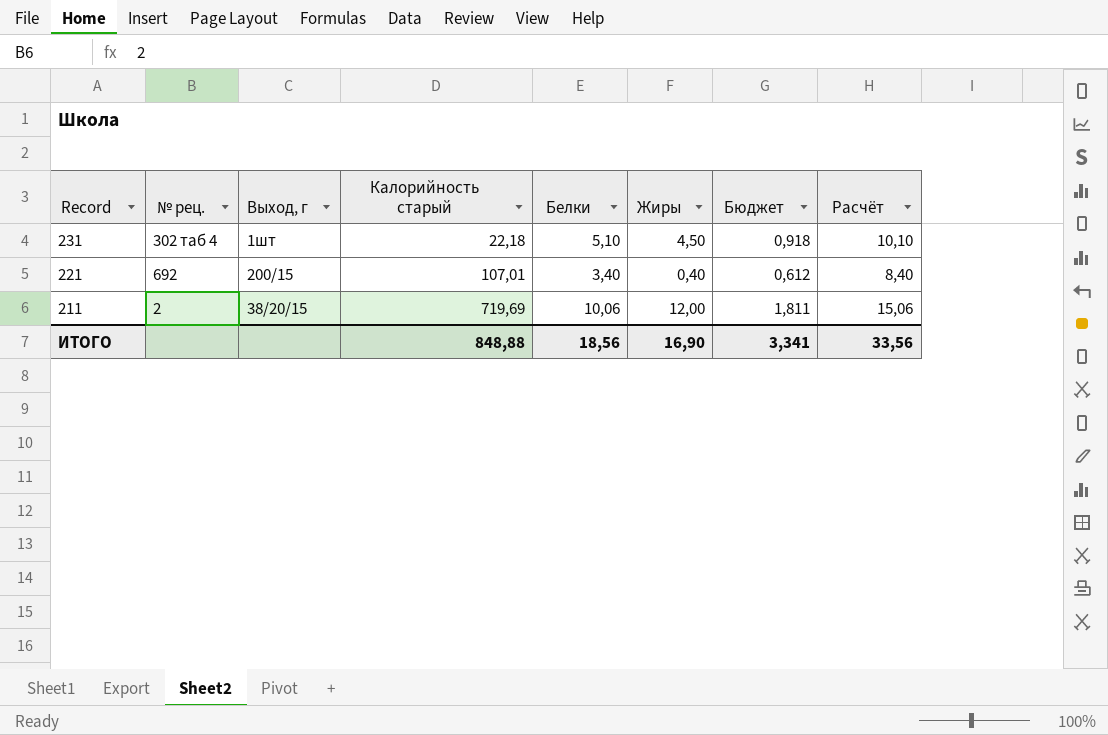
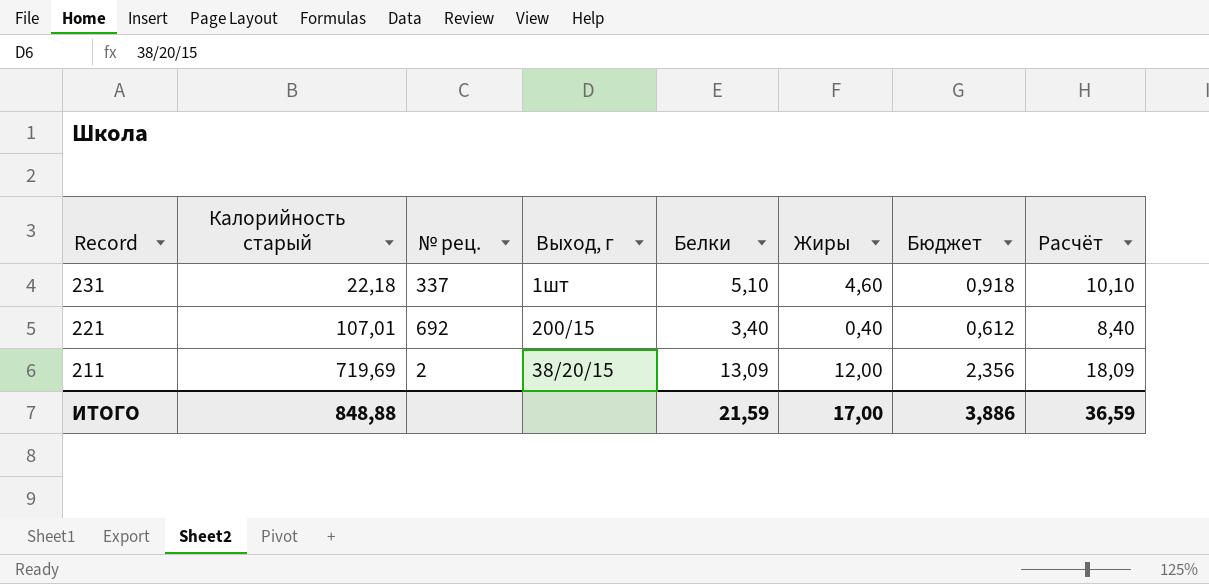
column Калорийность старый | position: 4 -> 2
231 | № рец.: 302 таб 4 -> 337
231 | Жиры: 4,50 -> 4,60
211 | Белки: 10,06 -> 13,09
211 | Бюджет: 1,811 -> 2,356
211 | Расчёт: 15,06 -> 18,09
ИТОГО | Белки: 18,56 -> 21,59
ИТОГО | Жиры: 16,90 -> 17,00
ИТОГО | Бюджет: 3,341 -> 3,886
ИТОГО | Расчёт: 33,56 -> 36,59

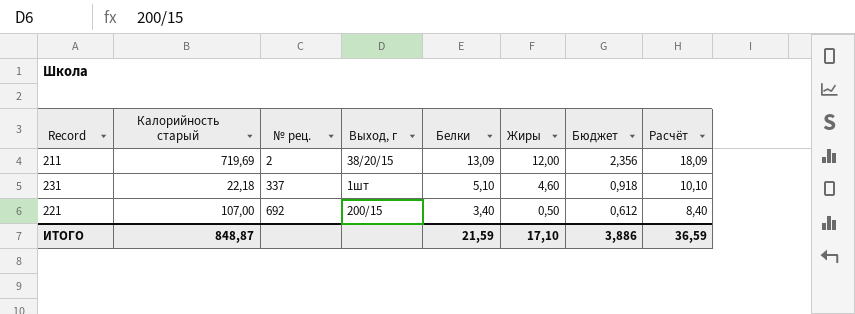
row order: Record descending -> № рец. ascending
221 | Калорийность старый: 107,01 -> 107,00
221 | Жиры: 0,40 -> 0,50
ИТОГО | Калорийность старый: 848,88 -> 848,87
ИТОГО | Жиры: 17,00 -> 17,10

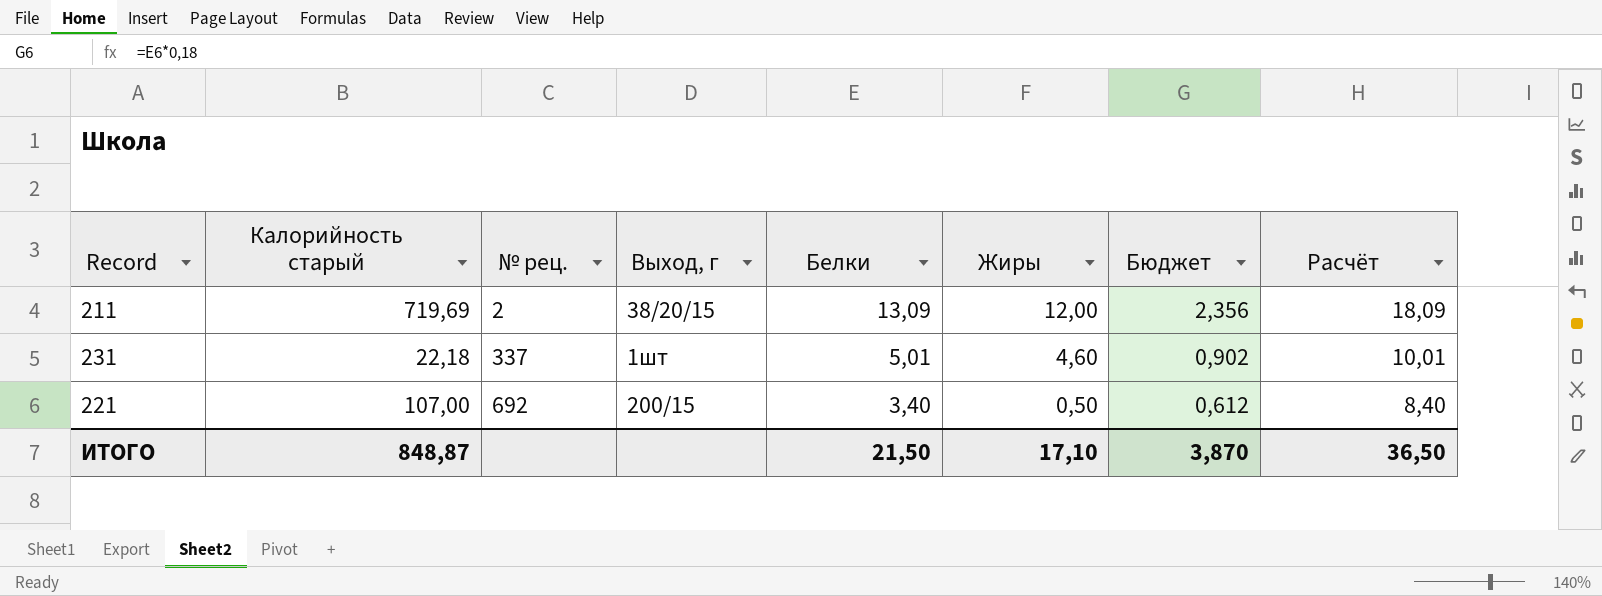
231 | Белки: 5,10 -> 5,01
231 | Бюджет: 0,918 -> 0,902
231 | Расчёт: 10,10 -> 10,01
ИТОГО | Белки: 21,59 -> 21,50
ИТОГО | Бюджет: 3,886 -> 3,870
ИТОГО | Расчёт: 36,59 -> 36,50

